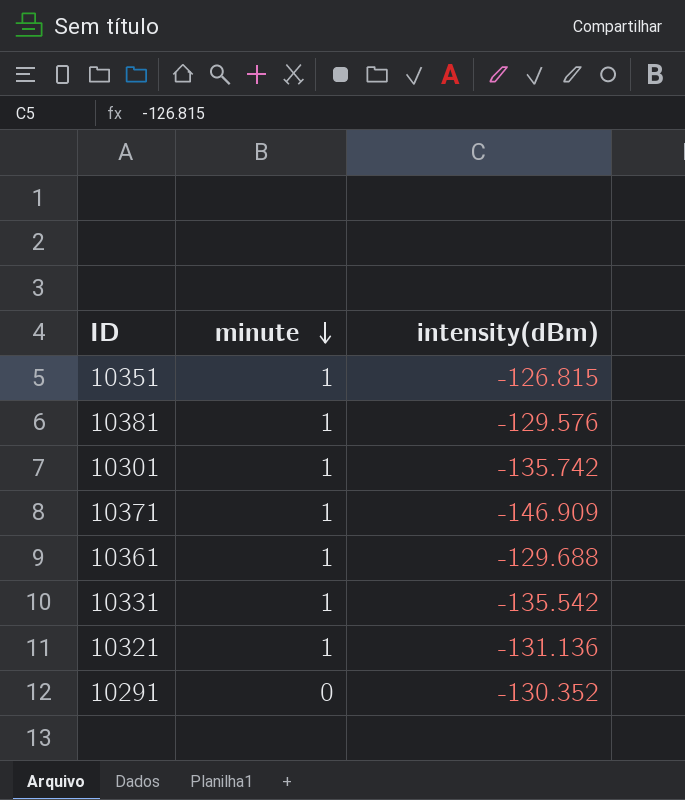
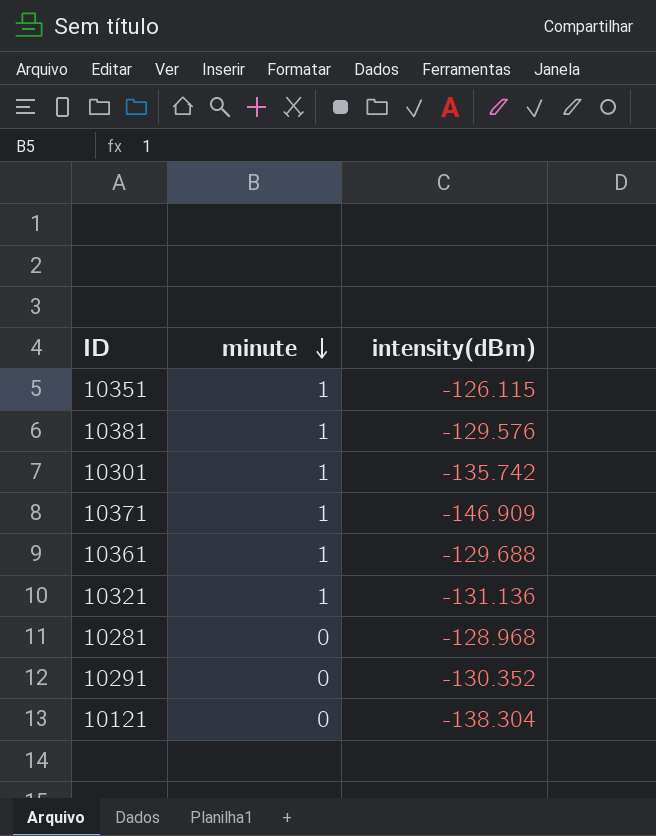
row 10331: 1 | -135.542 -> none
10351 | intensity(dBm): -126.815 -> -126.115
row 10281: none -> 0 | -128.968
row 10121: none -> 0 | -138.304

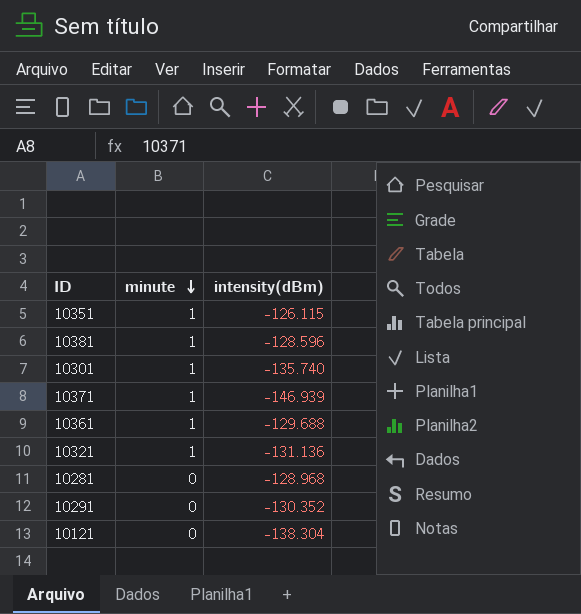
10381 | intensity(dBm): -129.576 -> -128.596
10301 | intensity(dBm): -135.742 -> -135.740
10371 | intensity(dBm): -146.909 -> -146.939

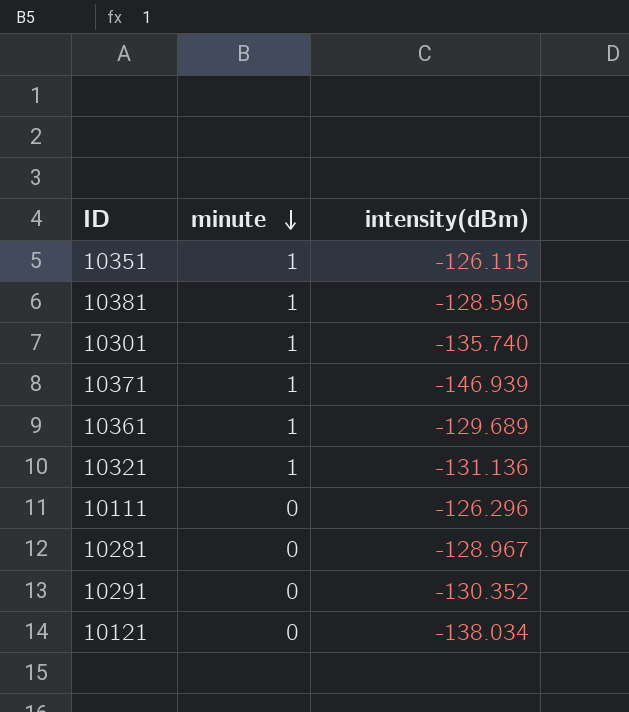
10361 | intensity(dBm): -129.688 -> -129.689
row 10111: none -> 0 | -126.296
10281 | intensity(dBm): -128.968 -> -128.967
10121 | intensity(dBm): -138.304 -> -138.034

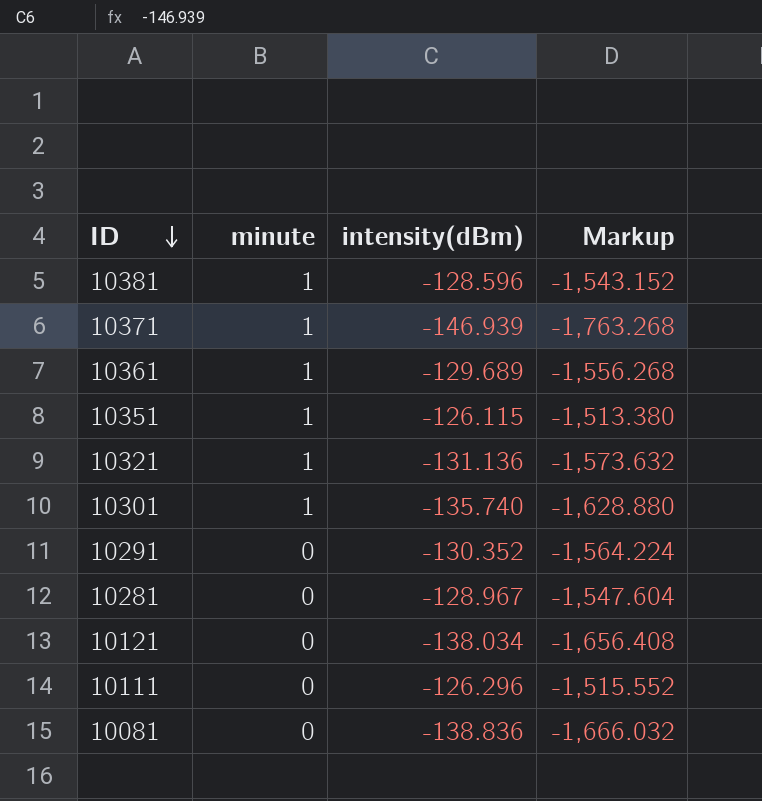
row order: minute descending -> ID descending
column Markup | formula: none -> [intensity(dBm)] * 12
row 10081: none -> 0 | -138.836 | -1,666.032

